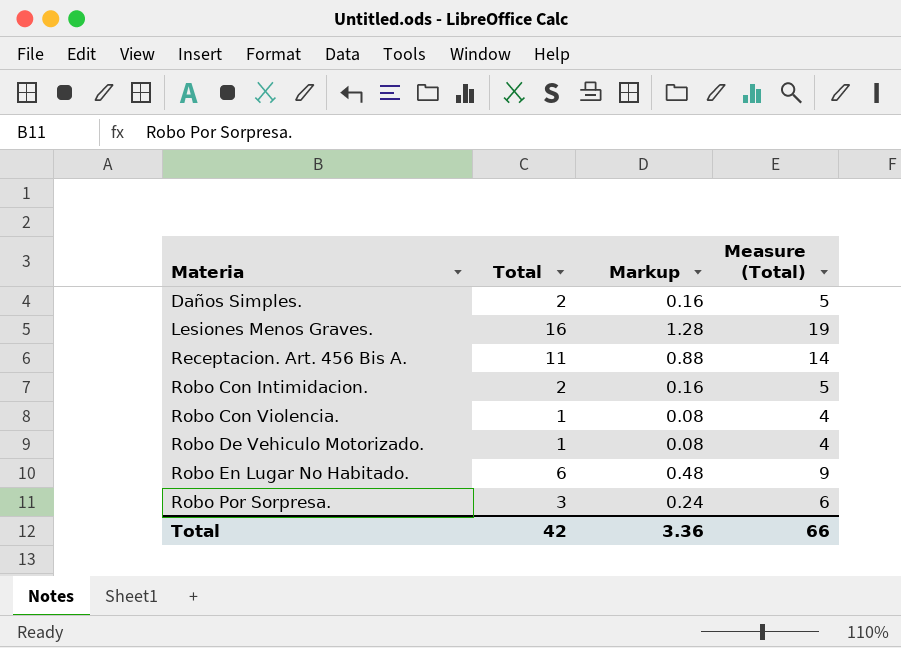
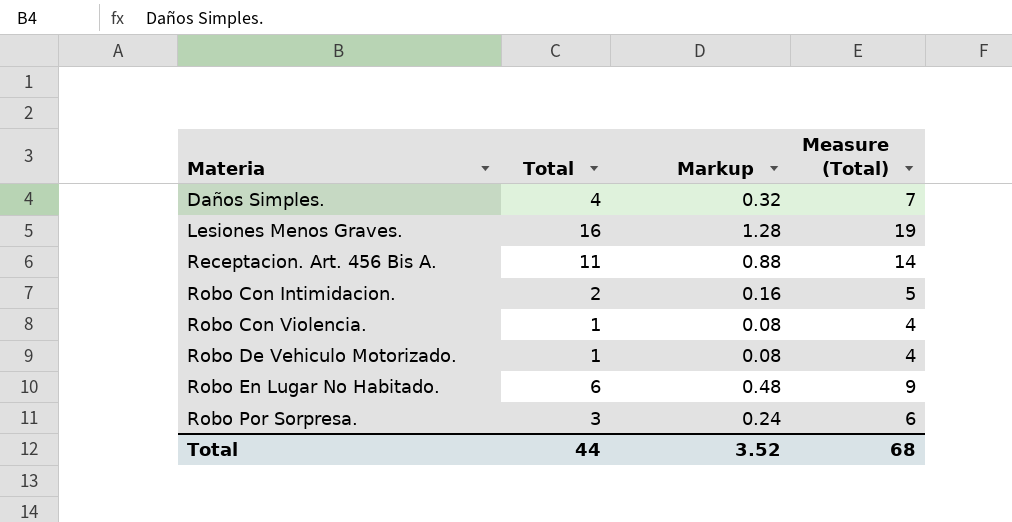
Daños Simples. | Total: 2 -> 4
Daños Simples. | Markup: 0.16 -> 0.32
Daños Simples. | Measure (Total): 5 -> 7
Total | Total: 42 -> 44
Total | Markup: 3.36 -> 3.52
Total | Measure (Total): 66 -> 68

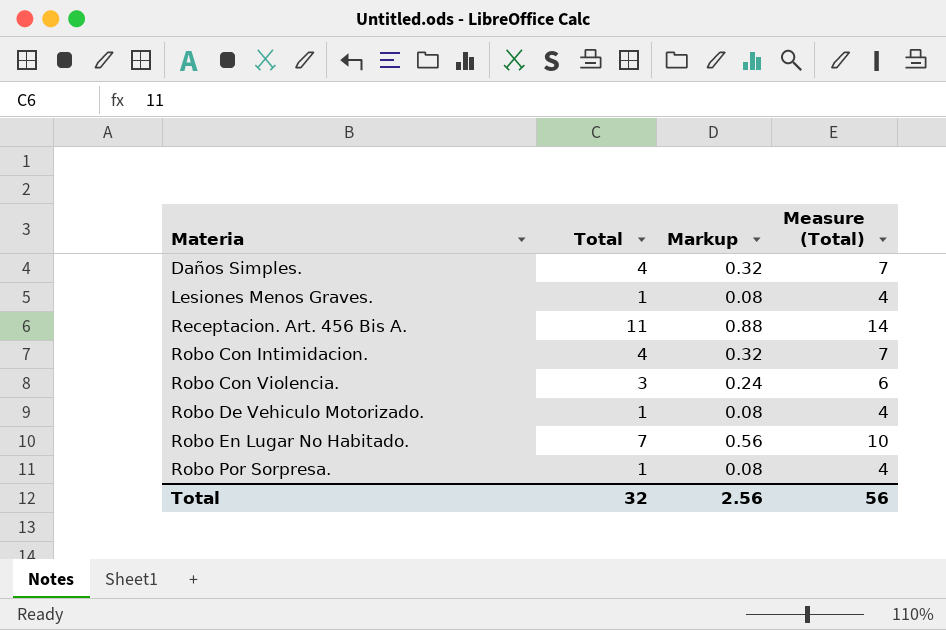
Lesiones Menos Graves. | Total: 16 -> 1
Lesiones Menos Graves. | Markup: 1.28 -> 0.08
Lesiones Menos Graves. | Measure (Total): 19 -> 4
Robo Con Intimidacion. | Total: 2 -> 4
Robo Con Intimidacion. | Markup: 0.16 -> 0.32
Robo Con Intimidacion. | Measure (Total): 5 -> 7
Robo Con Violencia. | Total: 1 -> 3
Robo Con Violencia. | Markup: 0.08 -> 0.24
Robo Con Violencia. | Measure (Total): 4 -> 6
Robo En Lugar No Habitado. | Total: 6 -> 7
Robo En Lugar No Habitado. | Markup: 0.48 -> 0.56
Robo En Lugar No Habitado. | Measure (Total): 9 -> 10
Robo Por Sorpresa. | Total: 3 -> 1
Robo Por Sorpresa. | Markup: 0.24 -> 0.08
Robo Por Sorpresa. | Measure (Total): 6 -> 4
Total | Total: 44 -> 32
Total | Markup: 3.52 -> 2.56
Total | Measure (Total): 68 -> 56

